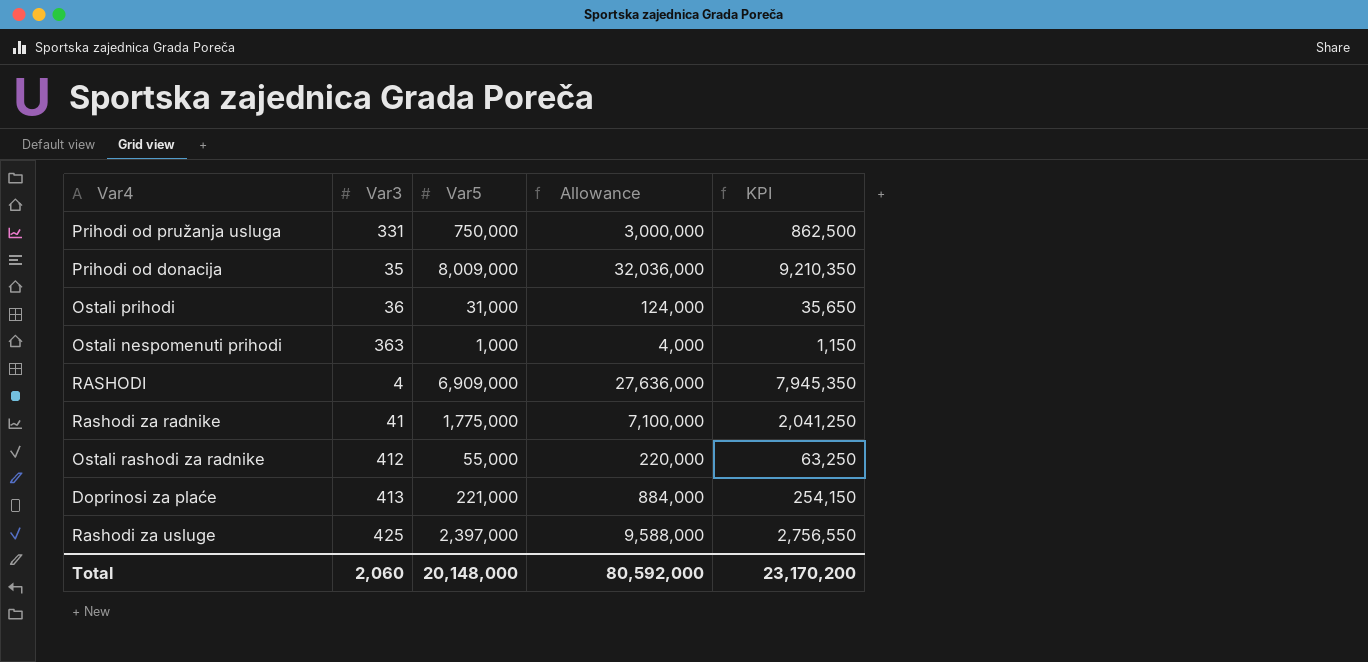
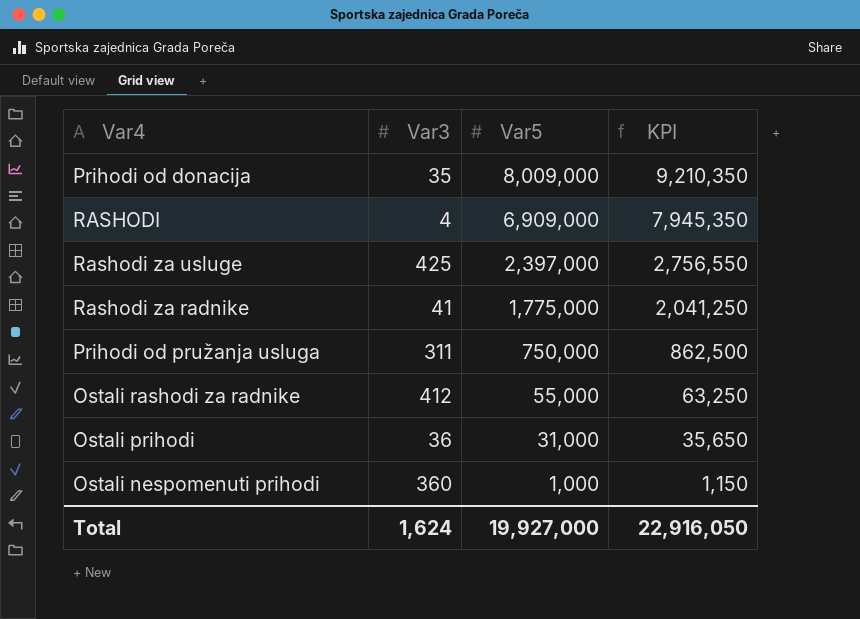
row order: none -> Var5 descending
column Allowance | formula: [Var5] * 4 -> none
row Doprinosi za plaće: 413 | 221,000 | 884,000 | 254,150 -> none
Prihodi od pružanja usluga | Var3: 331 -> 311
Ostali nespomenuti prihodi | Var3: 363 -> 360
Total | Var3: 2,060 -> 1,624
Total | Var5: 20,148,000 -> 19,927,000
Total | KPI: 23,170,200 -> 22,916,050

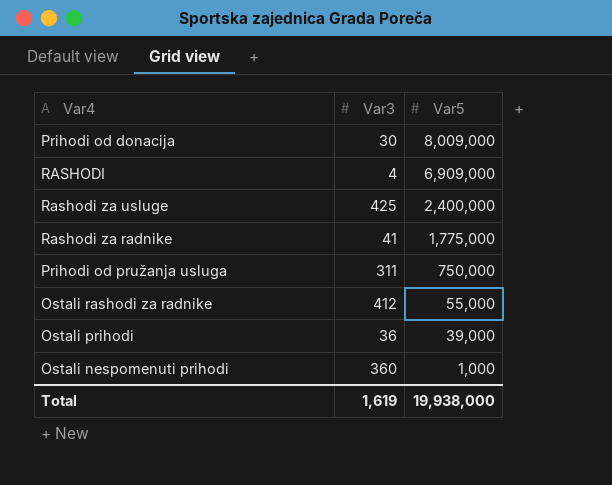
column KPI | formula: [Var5] * 1.15 -> none
Prihodi od donacija | Var3: 35 -> 30
Rashodi za usluge | Var5: 2,397,000 -> 2,400,000
Ostali prihodi | Var5: 31,000 -> 39,000
Total | Var3: 1,624 -> 1,619
Total | Var5: 19,927,000 -> 19,938,000

